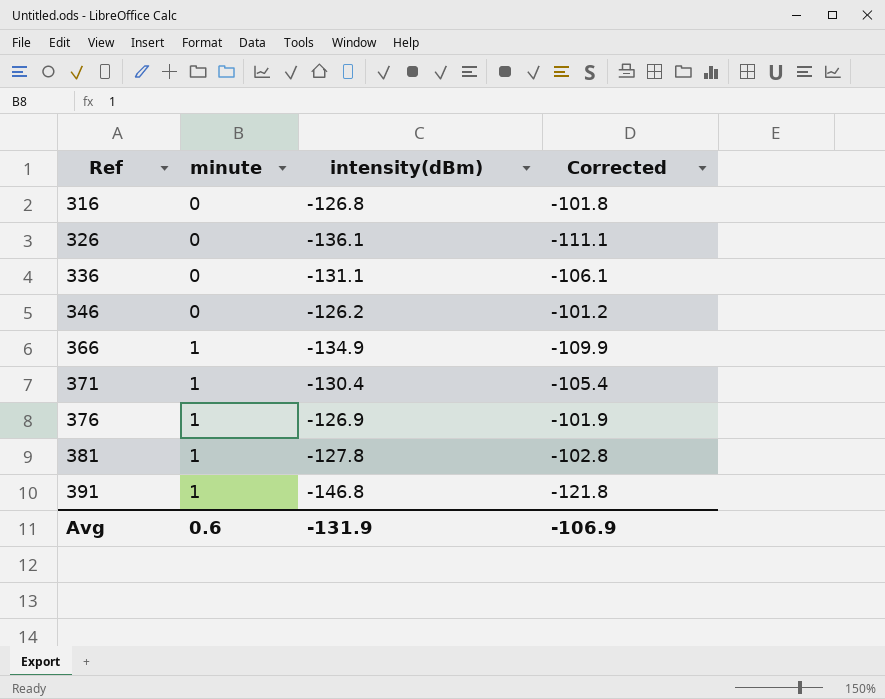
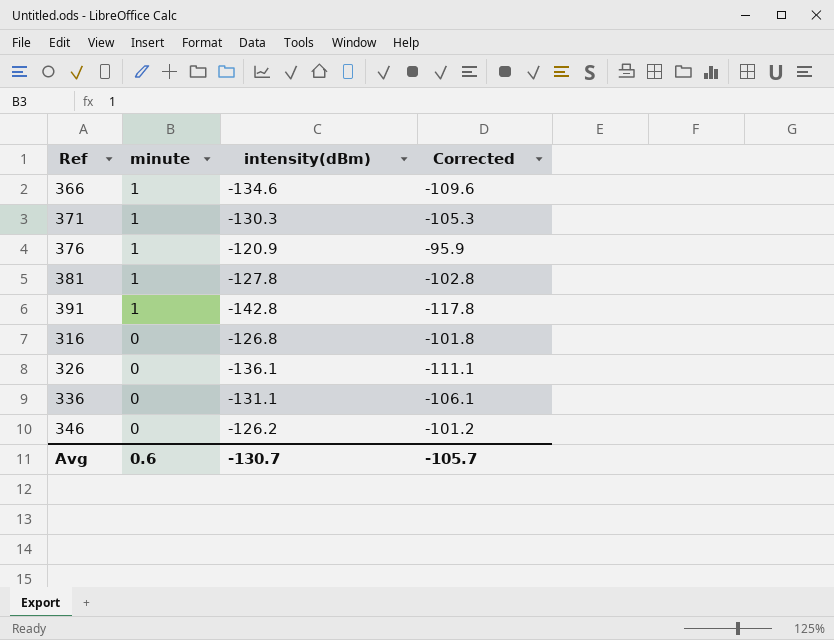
row order: Ref ascending -> minute descending
366 | intensity(dBm): -134.9 -> -134.6
366 | Corrected: -109.9 -> -109.6
371 | intensity(dBm): -130.4 -> -130.3
371 | Corrected: -105.4 -> -105.3
376 | intensity(dBm): -126.9 -> -120.9
376 | Corrected: -101.9 -> -95.9
391 | intensity(dBm): -146.8 -> -142.8
391 | Corrected: -121.8 -> -117.8
Avg | intensity(dBm): -131.9 -> -130.7
Avg | Corrected: -106.9 -> -105.7

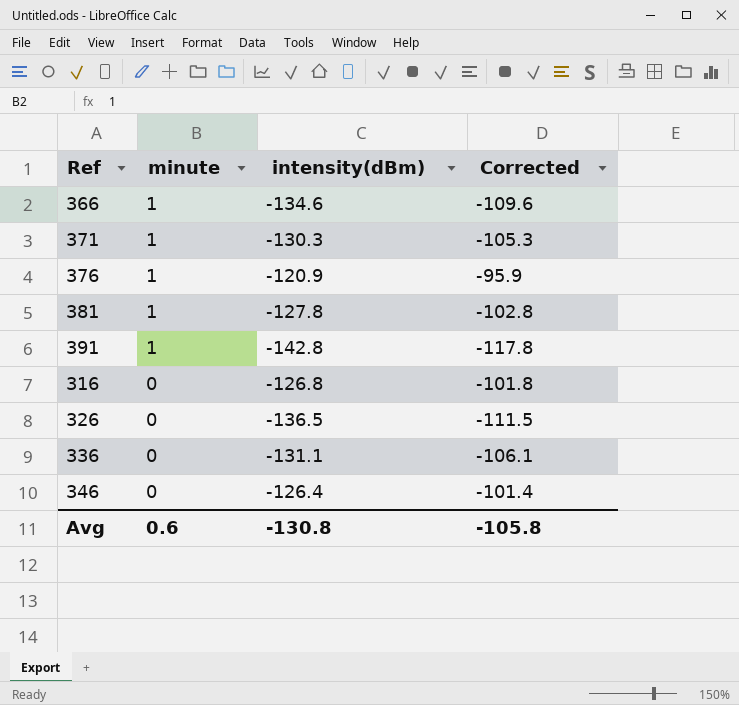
326 | intensity(dBm): -136.1 -> -136.5
326 | Corrected: -111.1 -> -111.5
346 | intensity(dBm): -126.2 -> -126.4
346 | Corrected: -101.2 -> -101.4
Avg | intensity(dBm): -130.7 -> -130.8
Avg | Corrected: -105.7 -> -105.8

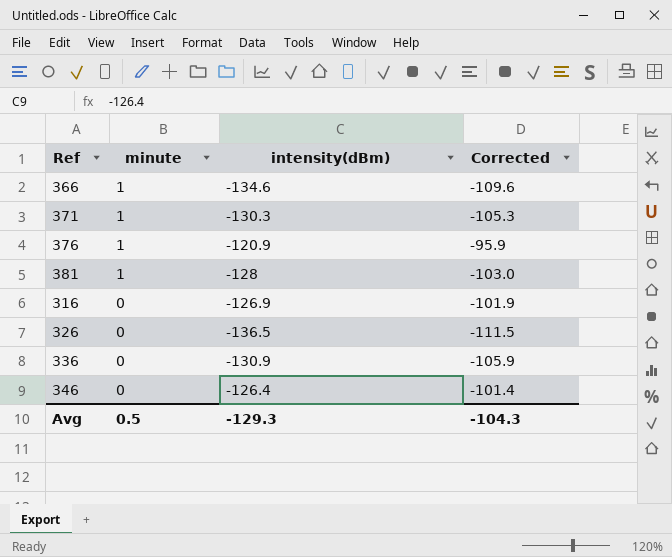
row 391: 1 | -142.8 | -117.8 -> none
381 | intensity(dBm): -127.8 -> -128
381 | Corrected: -102.8 -> -103.0
316 | intensity(dBm): -126.8 -> -126.9
316 | Corrected: -101.8 -> -101.9
336 | intensity(dBm): -131.1 -> -130.9
336 | Corrected: -106.1 -> -105.9
Avg | minute: 0.6 -> 0.5
Avg | intensity(dBm): -130.8 -> -129.3
Avg | Corrected: -105.8 -> -104.3

